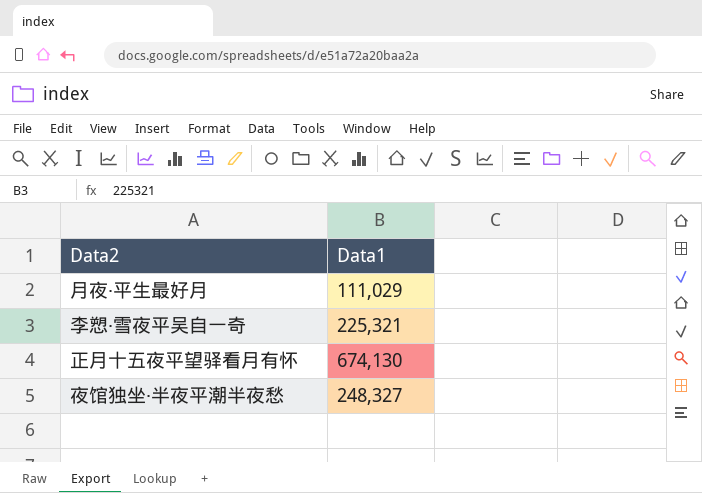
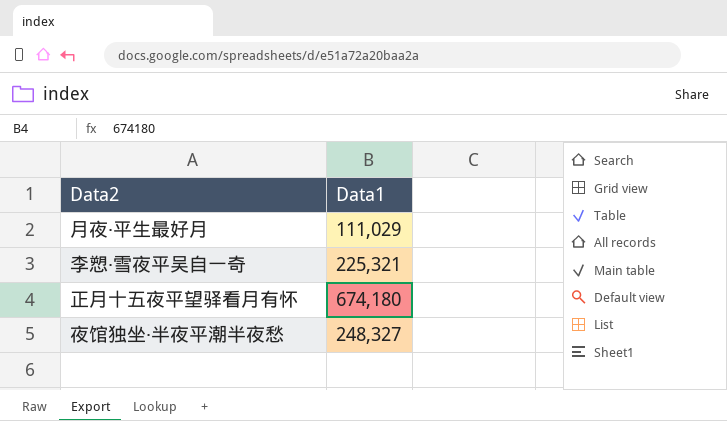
正月十五夜平望驿看月有怀 | Data1: 674,130 -> 674,180

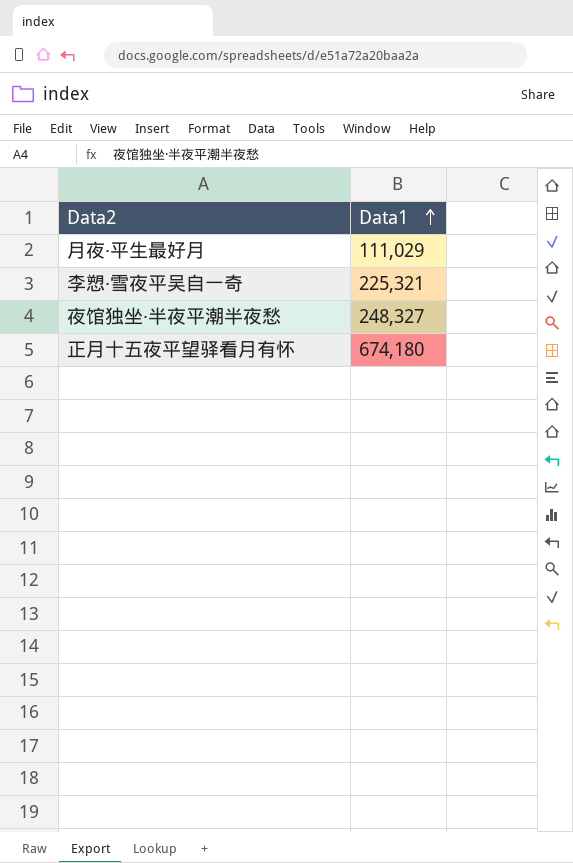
row order: none -> Data1 ascending

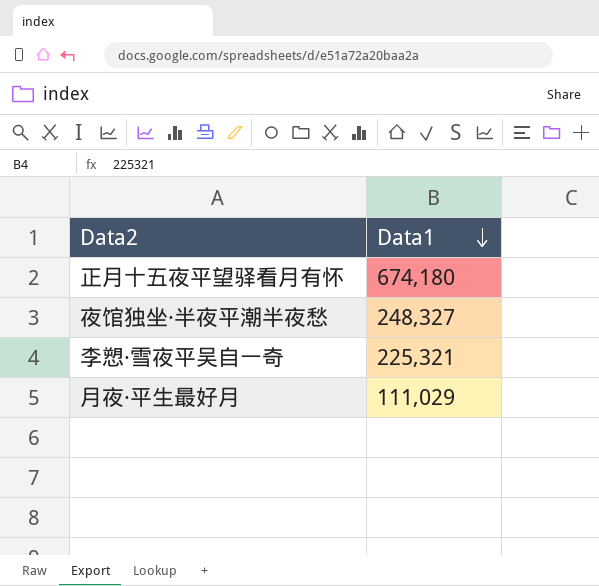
row order: Data1 ascending -> Data1 descending

